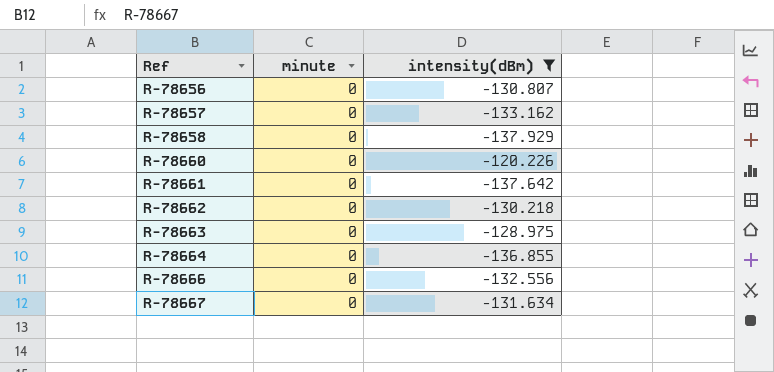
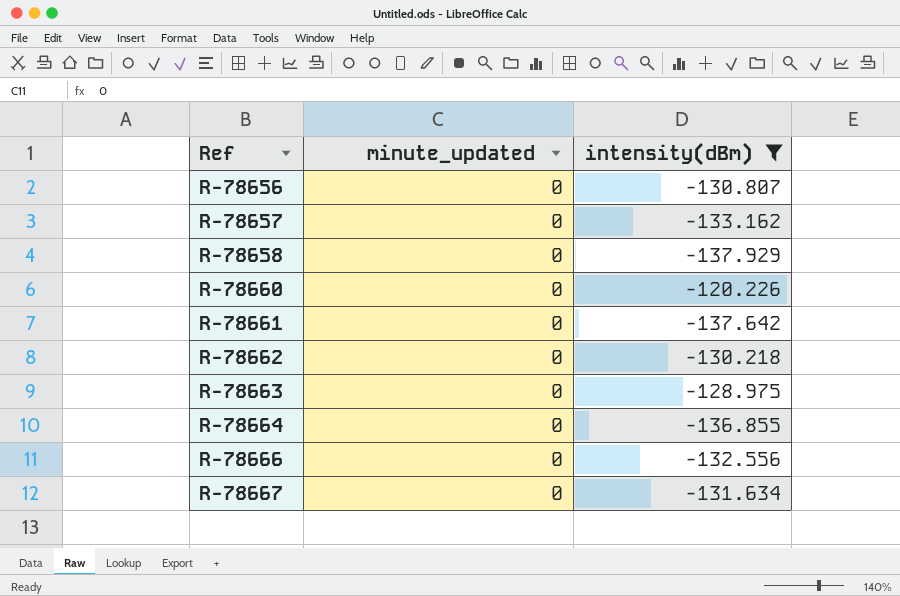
column name: minute -> minute_updated

